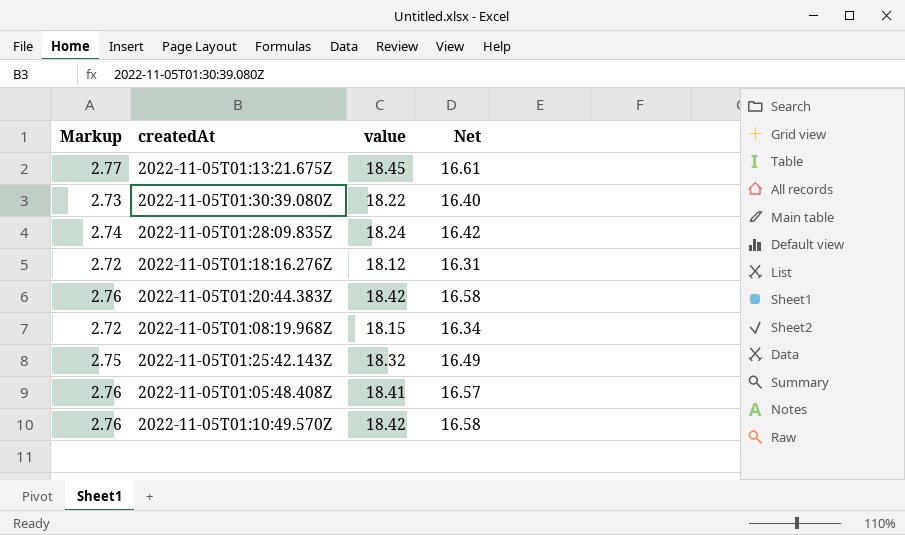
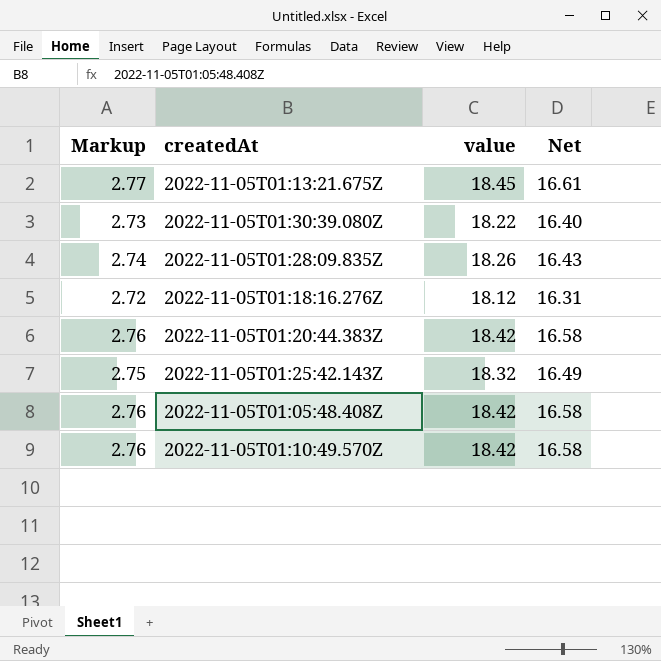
row 2022-11-05T01:08:19.968Z: 2.72 | 18.15 | 16.34 -> none
2022-11-05T01:28:09.835Z | value: 18.24 -> 18.26
2022-11-05T01:28:09.835Z | Net: 16.42 -> 16.43
2022-11-05T01:05:48.408Z | value: 18.41 -> 18.42
2022-11-05T01:05:48.408Z | Net: 16.57 -> 16.58

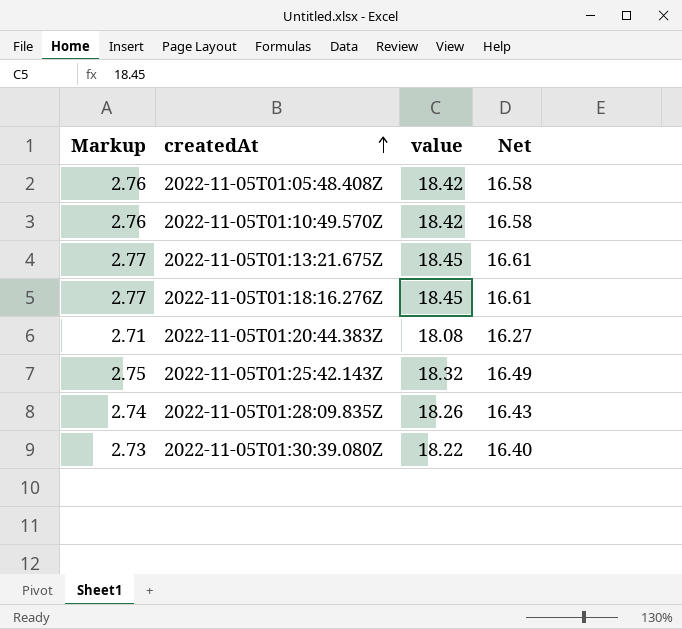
row order: none -> createdAt ascending
2022-11-05T01:18:16.276Z | Markup: 2.72 -> 2.77
2022-11-05T01:18:16.276Z | value: 18.12 -> 18.45
2022-11-05T01:18:16.276Z | Net: 16.31 -> 16.61
2022-11-05T01:20:44.383Z | Markup: 2.76 -> 2.71
2022-11-05T01:20:44.383Z | value: 18.42 -> 18.08
2022-11-05T01:20:44.383Z | Net: 16.58 -> 16.27

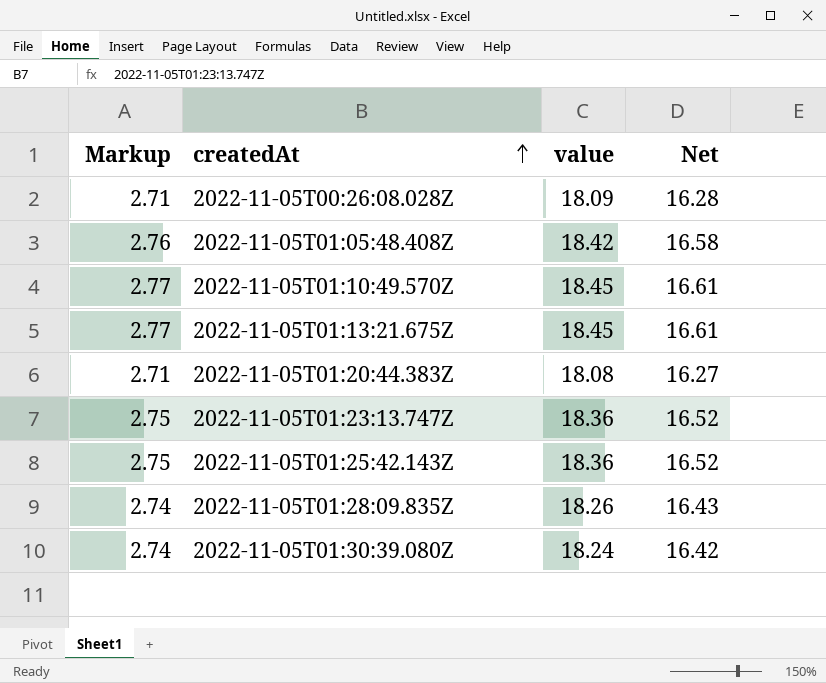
row 2022-11-05T01:18:16.276Z: 2.77 | 18.45 | 16.61 -> none
row 2022-11-05T00:26:08.028Z: none -> 2.71 | 18.09 | 16.28
2022-11-05T01:10:49.570Z | Markup: 2.76 -> 2.77
2022-11-05T01:10:49.570Z | value: 18.42 -> 18.45
2022-11-05T01:10:49.570Z | Net: 16.58 -> 16.61
row 2022-11-05T01:23:13.747Z: none -> 2.75 | 18.36 | 16.52
2022-11-05T01:25:42.143Z | value: 18.32 -> 18.36
2022-11-05T01:25:42.143Z | Net: 16.49 -> 16.52
2022-11-05T01:30:39.080Z | Markup: 2.73 -> 2.74
2022-11-05T01:30:39.080Z | value: 18.22 -> 18.24
2022-11-05T01:30:39.080Z | Net: 16.40 -> 16.42

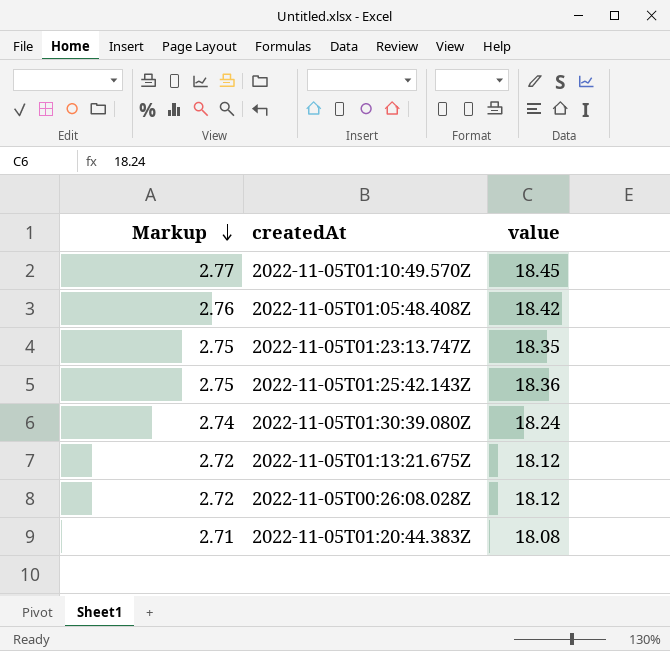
row order: createdAt ascending -> Markup descending
column Net | formula: [value] * 0.9 -> none
row 2022-11-05T01:28:09.835Z: 2.74 | 18.26 | 16.43 -> none
2022-11-05T01:23:13.747Z | value: 18.36 -> 18.35
2022-11-05T01:13:21.675Z | Markup: 2.77 -> 2.72
2022-11-05T01:13:21.675Z | value: 18.45 -> 18.12
2022-11-05T00:26:08.028Z | Markup: 2.71 -> 2.72
2022-11-05T00:26:08.028Z | value: 18.09 -> 18.12

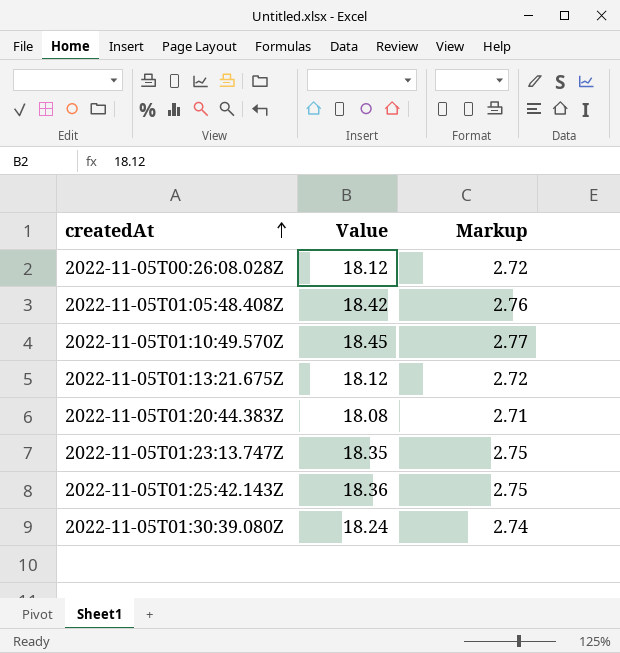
row order: Markup descending -> createdAt ascending
column name: value -> Value
column Markup | position: 1 -> 3

